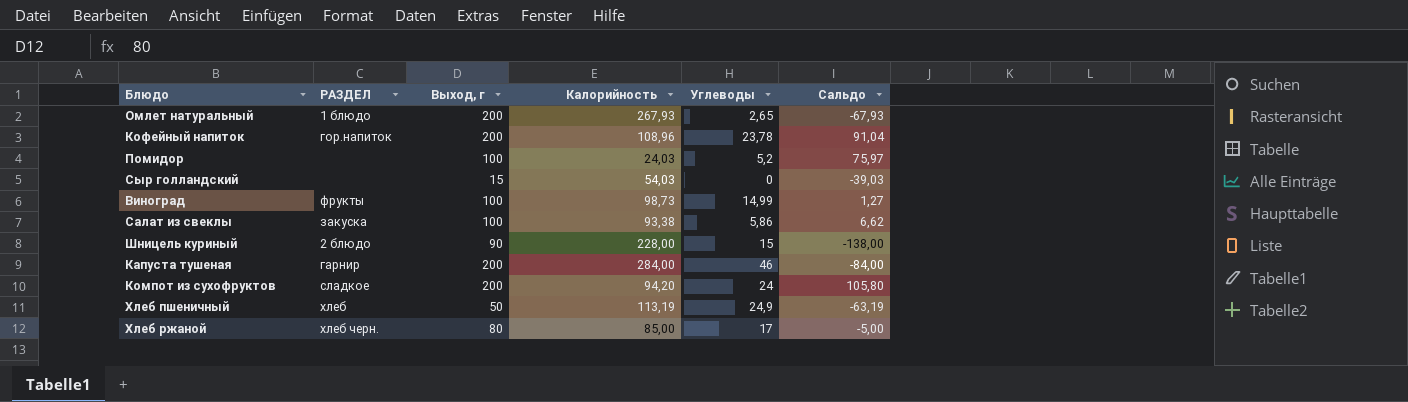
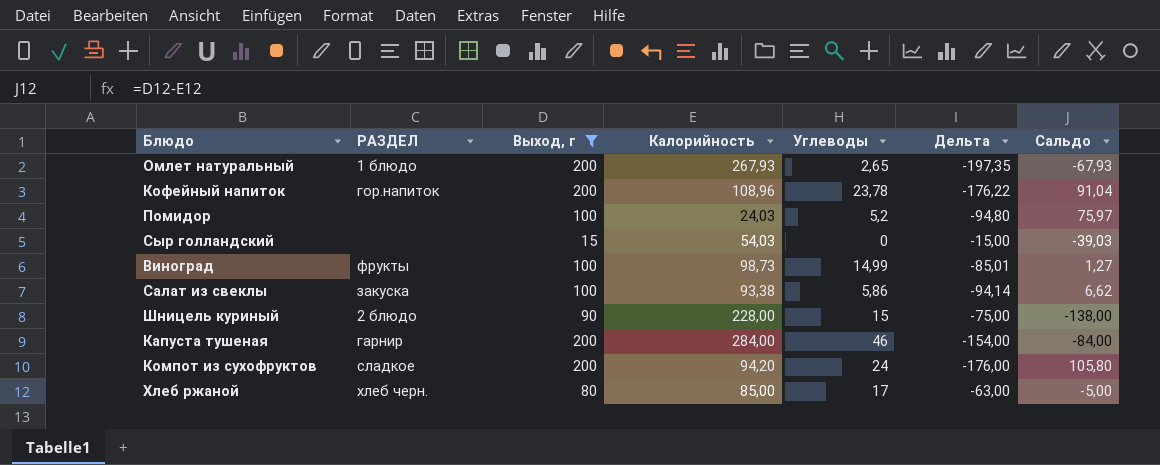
filter: none -> Выход, г != 50
column Дельта | formula: none -> [Углеводы] - [Выход, г]

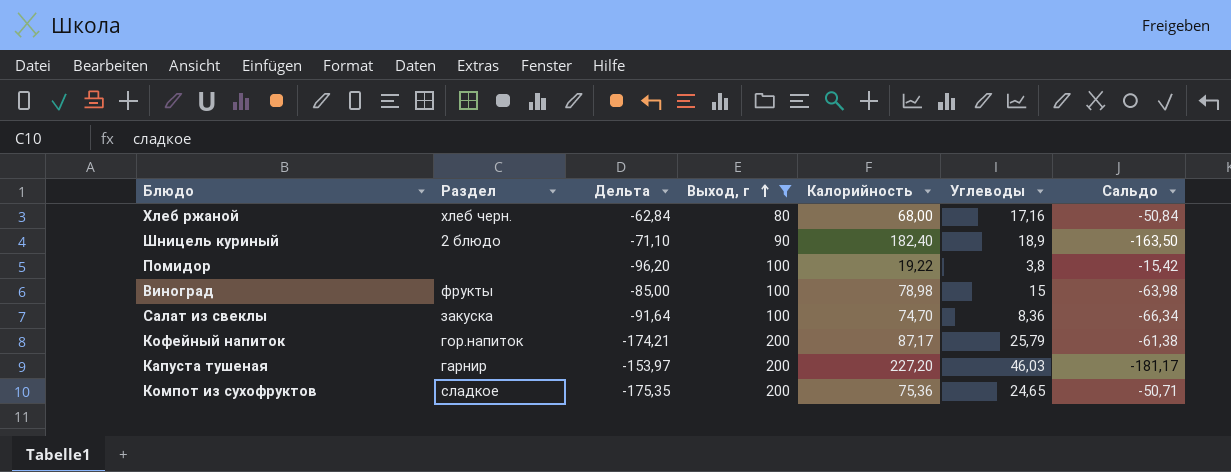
row order: none -> Выход, г ascending
column name: РАЗДЕЛ -> Раздел
column Дельта | position: 6 -> 3
column Сальдо | formula: [Выход, г] - [Калорийность] -> [Углеводы] - [Калорийность]
row Омлет натуральный: 1 блюдо | 200 | 267,93 | 2,65 | -197,35 | -67,93 -> none
row Сыр голландский: none | 15 | 54,03 | 0 | -15,00 | -39,03 -> none
Хлеб ржаной | Дельта: -63,00 -> -62,84
Хлеб ржаной | Калорийность: 85,00 -> 68,00
Хлеб ржаной | Углеводы: 17 -> 17,16
Шницель куриный | Дельта: -75,00 -> -71,10
Шницель куриный | Калорийность: 228,00 -> 182,40
Шницель куриный | Углеводы: 15 -> 18,9
Помидор | Дельта: -94,80 -> -96,20
Помидор | Калорийность: 24,03 -> 19,22
Помидор | Углеводы: 5,2 -> 3,8
Виноград | Дельта: -85,01 -> -85,00
Виноград | Калорийность: 98,73 -> 78,98
Виноград | Углеводы: 14,99 -> 15
Салат из свеклы | Дельта: -94,14 -> -91,64
Салат из свеклы | Калорийность: 93,38 -> 74,70
Салат из свеклы | Углеводы: 5,86 -> 8,36
Кофейный напиток | Дельта: -176,22 -> -174,21
Кофейный напиток | Калорийность: 108,96 -> 87,17
Кофейный напиток | Углеводы: 23,78 -> 25,79
Капуста тушеная | Дельта: -154,00 -> -153,97
Капуста тушеная | Калорийность: 284,00 -> 227,20
Капуста тушеная | Углеводы: 46 -> 46,03
Компот из сухофруктов | Дельта: -176,00 -> -175,35
Компот из сухофруктов | Калорийность: 94,20 -> 75,36
Компот из сухофруктов | Углеводы: 24 -> 24,65

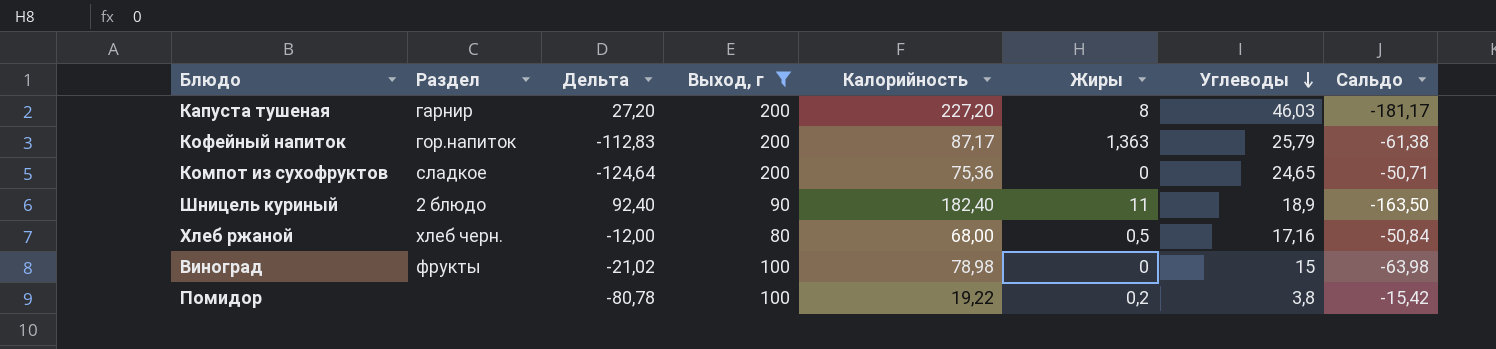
row order: Выход, г ascending -> Углеводы descending
column Дельта | formula: [Углеводы] - [Выход, г] -> [Калорийность] - [Выход, г]
column Жиры | position: none -> 6
row Салат из свеклы: закуска | -91,64 | 100 | 74,70 | 8,36 | -66,34 -> none

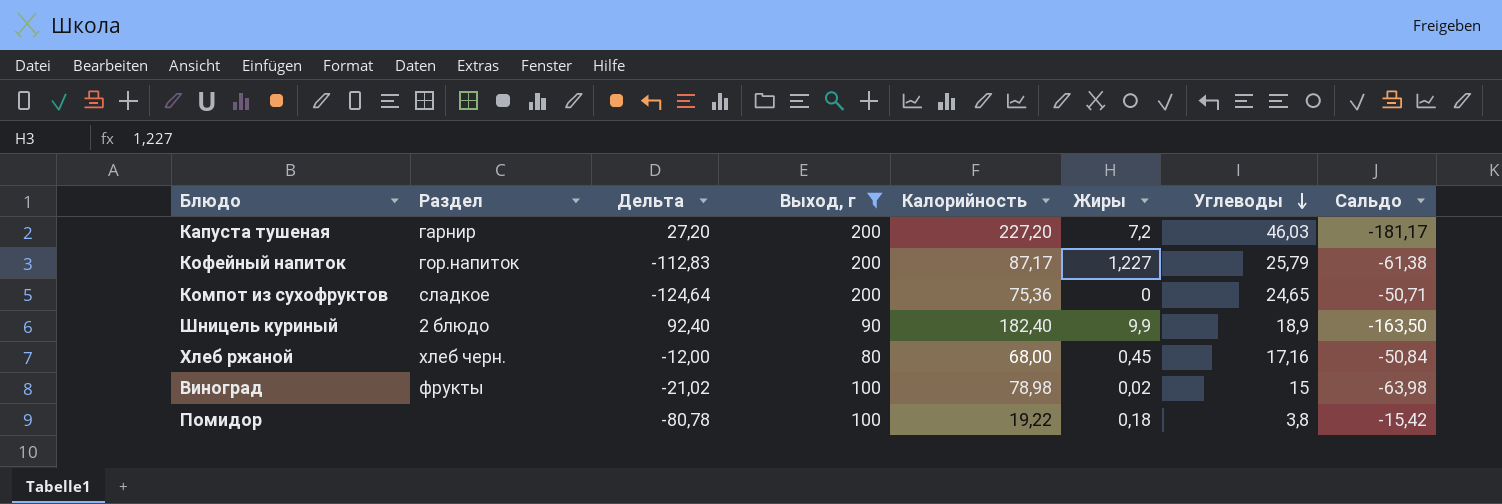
Капуста тушеная | Жиры: 8 -> 7,2
Кофейный напиток | Жиры: 1,363 -> 1,227
Шницель куриный | Жиры: 11 -> 9,9
Хлеб ржаной | Жиры: 0,5 -> 0,45
Виноград | Жиры: 0 -> 0,02
Помидор | Жиры: 0,2 -> 0,18

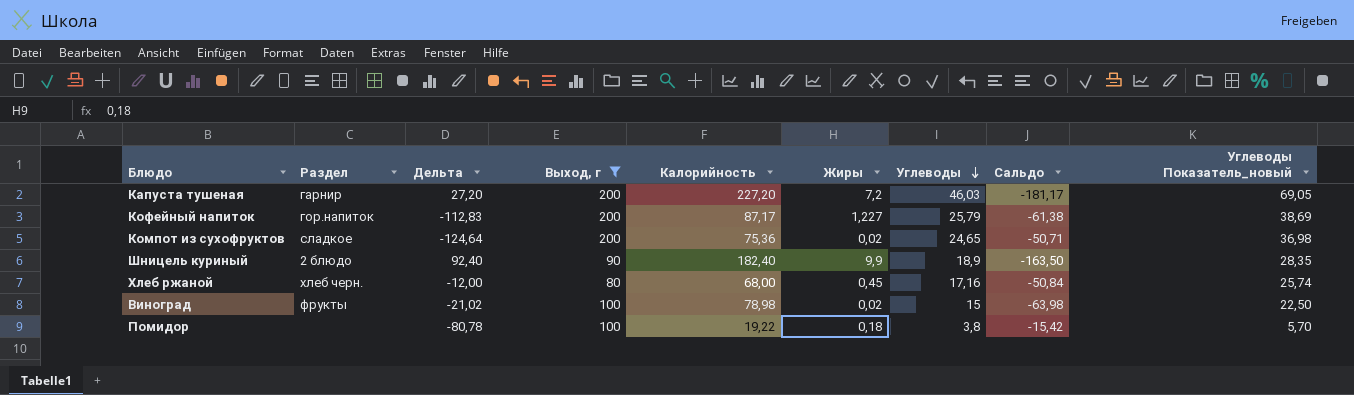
column Углеводы Показатель_новый | formula: none -> [Углеводы] * 1,5
Компот из сухофруктов | Жиры: 0 -> 0,02

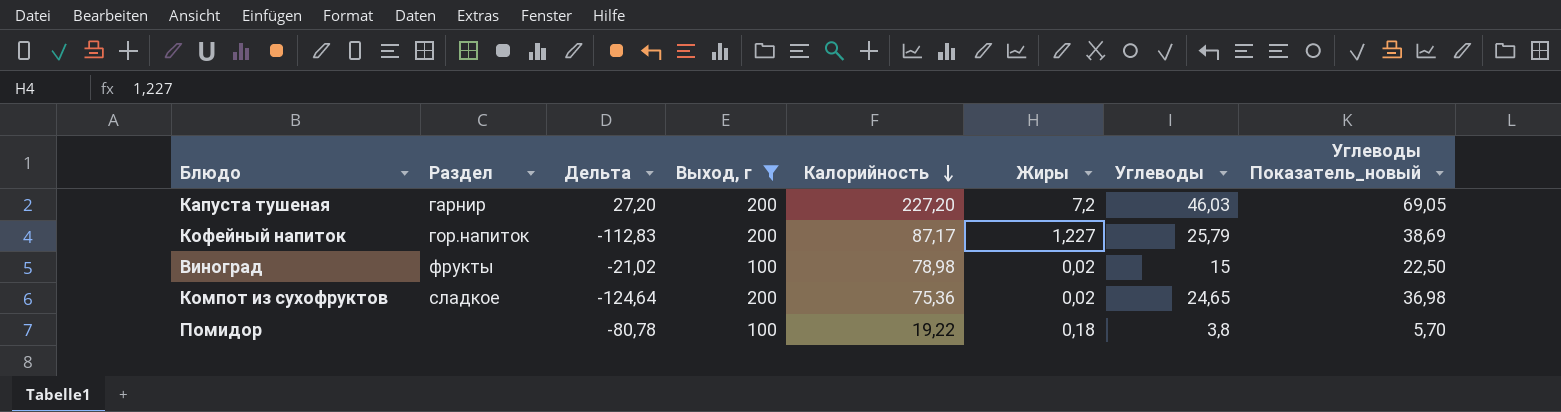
row order: Углеводы descending -> Калорийность descending
column Сальдо | formula: [Углеводы] - [Калорийность] -> none
row Шницель куриный: 2 блюдо | 92,40 | 90 | 182,40 | 9,9 | 18,9 | -163,50 | 28,35 -> none
row Хлеб ржаной: хлеб черн. | -12,00 | 80 | 68,00 | 0,45 | 17,16 | -50,84 | 25,74 -> none

